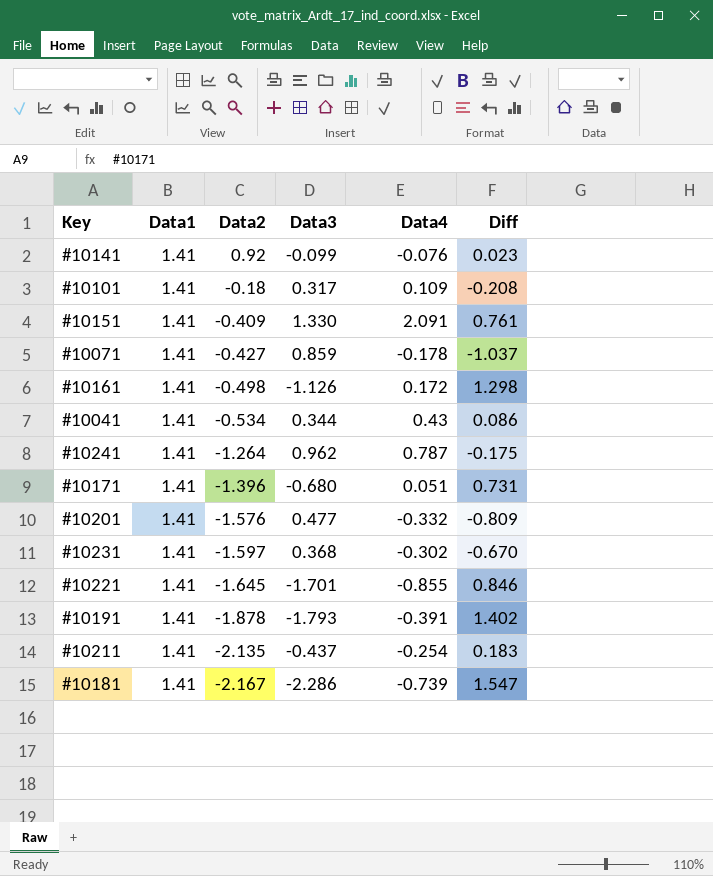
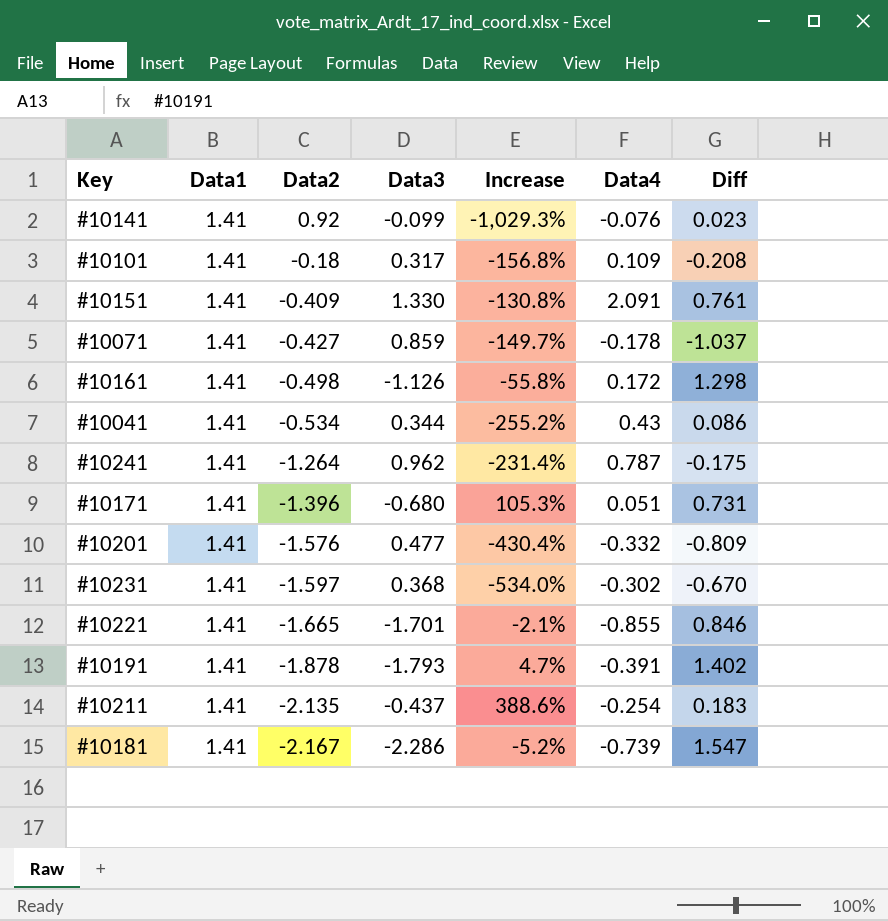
column Increase | formula: none -> ([Data2] - [Data3]) / [Data3]
#10221 | Data2: -1.645 -> -1.665

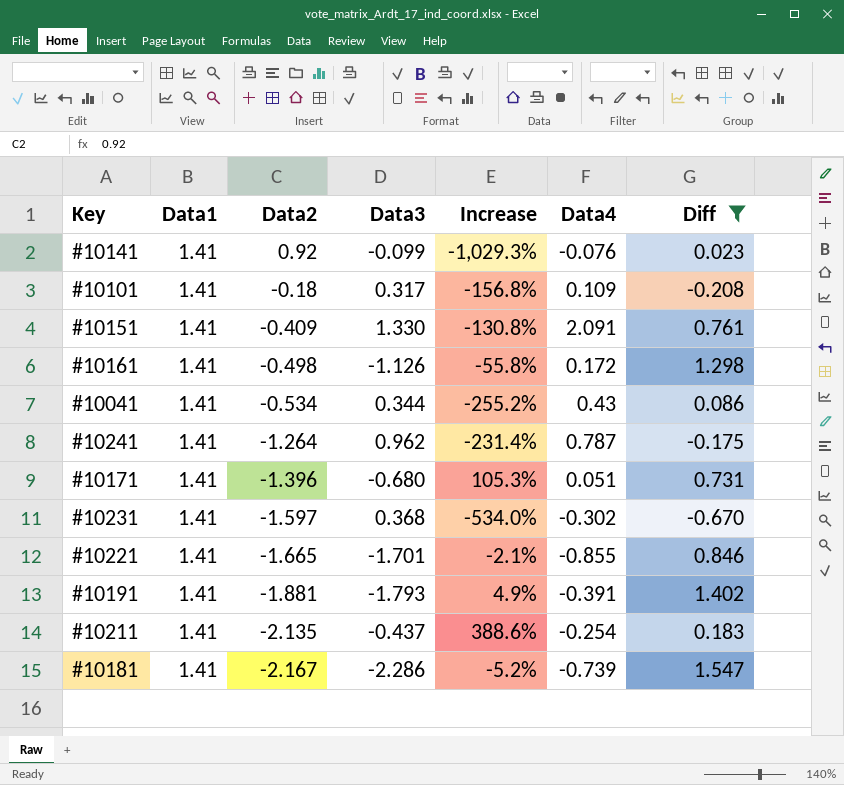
filter: none -> Diff >= -0.670
#10191 | Data2: -1.878 -> -1.881
#10191 | Increase: 4.7% -> 4.9%

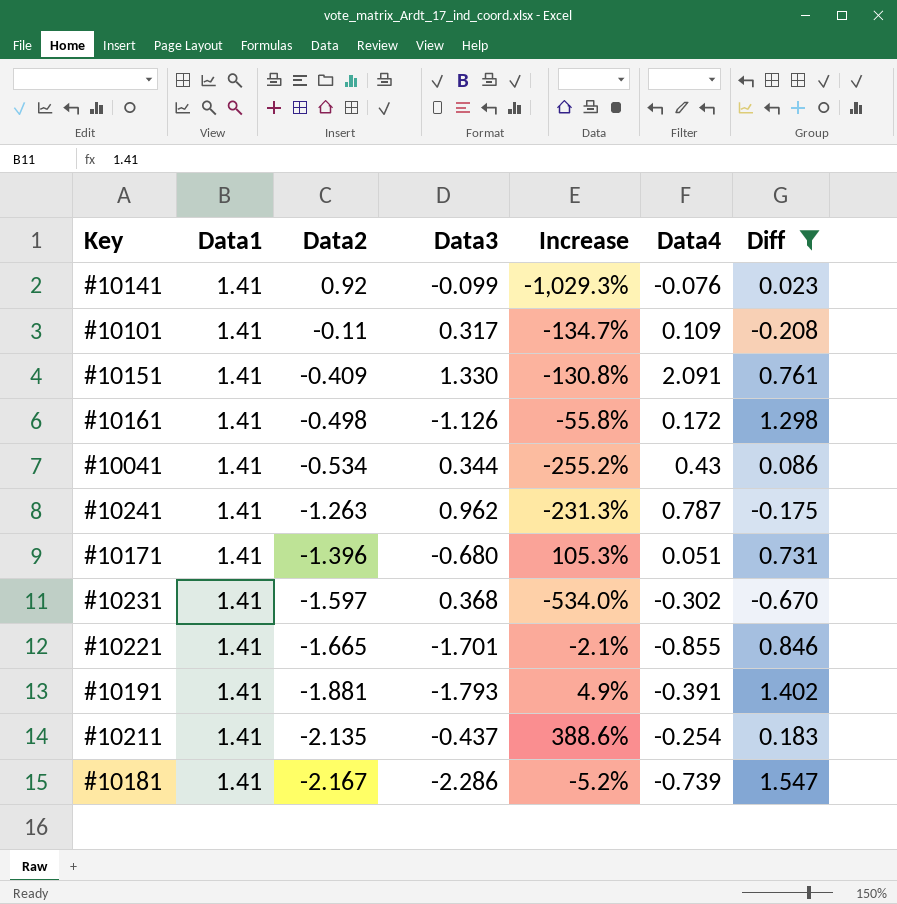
#10101 | Data2: -0.18 -> -0.11
#10101 | Increase: -156.8% -> -134.7%
#10241 | Data2: -1.264 -> -1.263
#10241 | Increase: -231.4% -> -231.3%

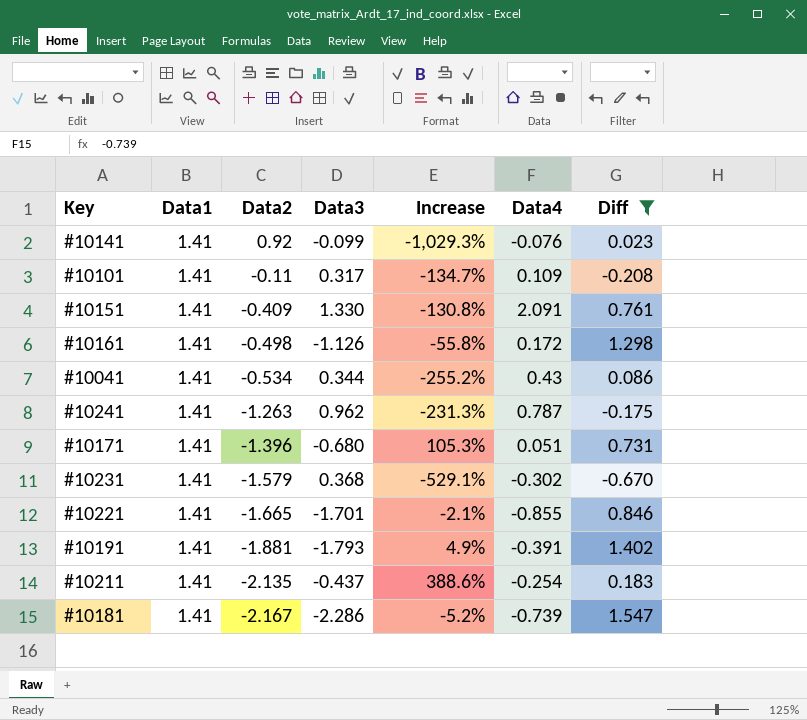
#10231 | Data2: -1.597 -> -1.579
#10231 | Increase: -534.0% -> -529.1%

